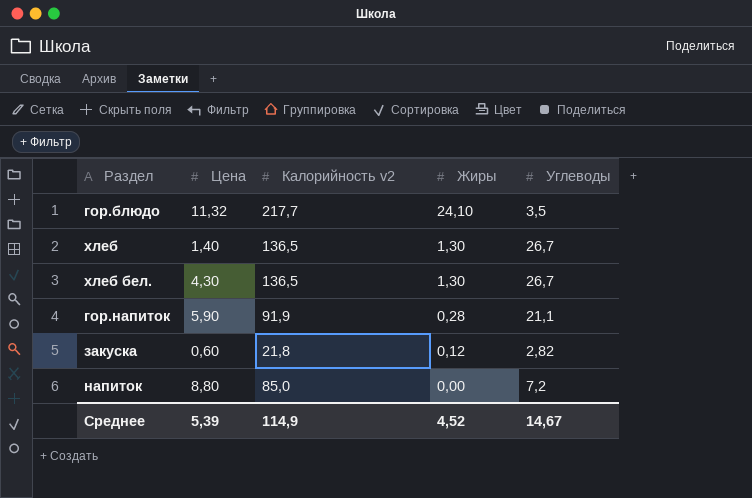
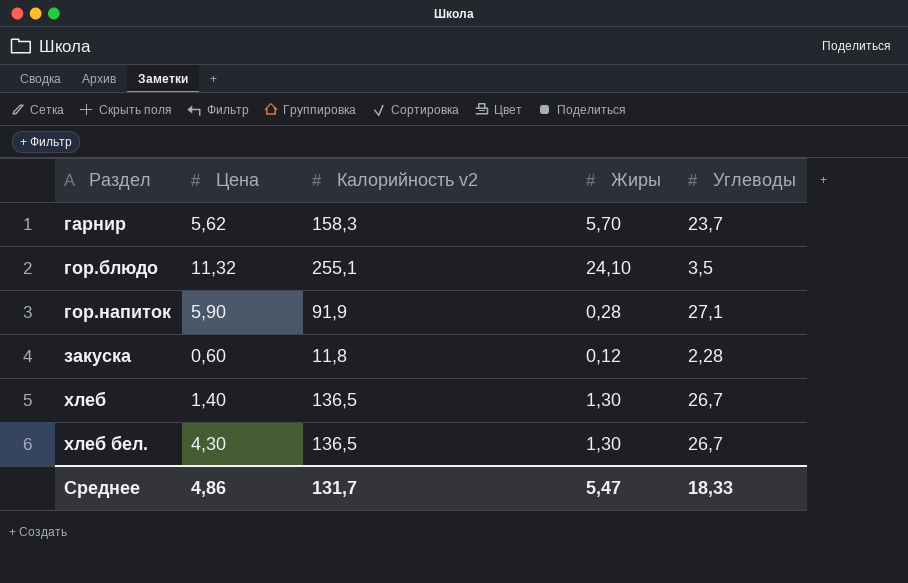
row order: Жиры descending -> Раздел ascending
row напиток: 8,80 | 85,0 | 0,00 | 7,2 -> none
row гарнир: none -> 5,62 | 158,3 | 5,70 | 23,7
гор.блюдо | Калорийность v2: 217,7 -> 255,1
гор.напиток | Углеводы: 21,1 -> 27,1
закуска | Калорийность v2: 21,8 -> 11,8
закуска | Углеводы: 2,82 -> 2,28
Среднее | Цена: 5,39 -> 4,86
Среднее | Калорийность v2: 114,9 -> 131,7
Среднее | Жиры: 4,52 -> 5,47
Среднее | Углеводы: 14,67 -> 18,33

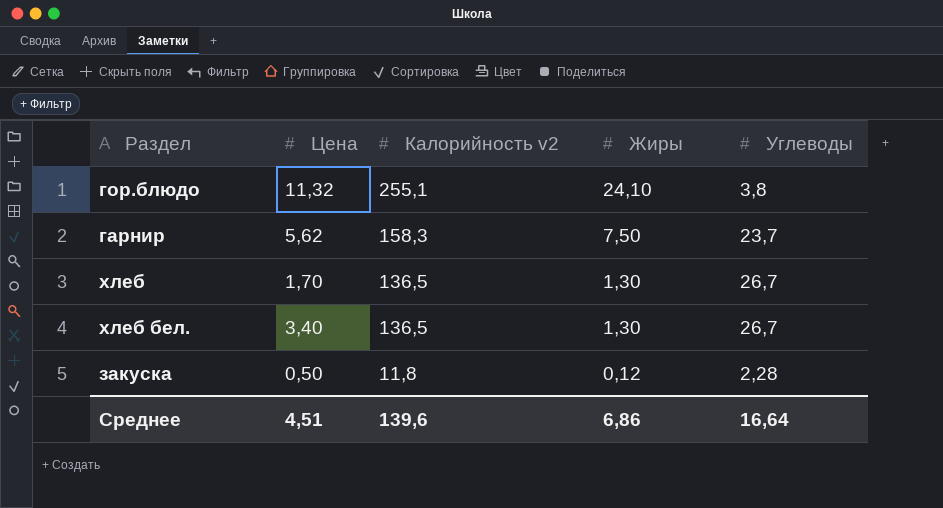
row order: Раздел ascending -> Калорийность v2 descending
row гор.напиток: 5,90 | 91,9 | 0,28 | 27,1 -> none
гор.блюдо | Углеводы: 3,5 -> 3,8
гарнир | Жиры: 5,70 -> 7,50
хлеб | Цена: 1,40 -> 1,70
хлеб бел. | Цена: 4,30 -> 3,40
закуска | Цена: 0,60 -> 0,50
Среднее | Цена: 4,86 -> 4,51
Среднее | Калорийность v2: 131,7 -> 139,6
Среднее | Жиры: 5,47 -> 6,86
Среднее | Углеводы: 18,33 -> 16,64

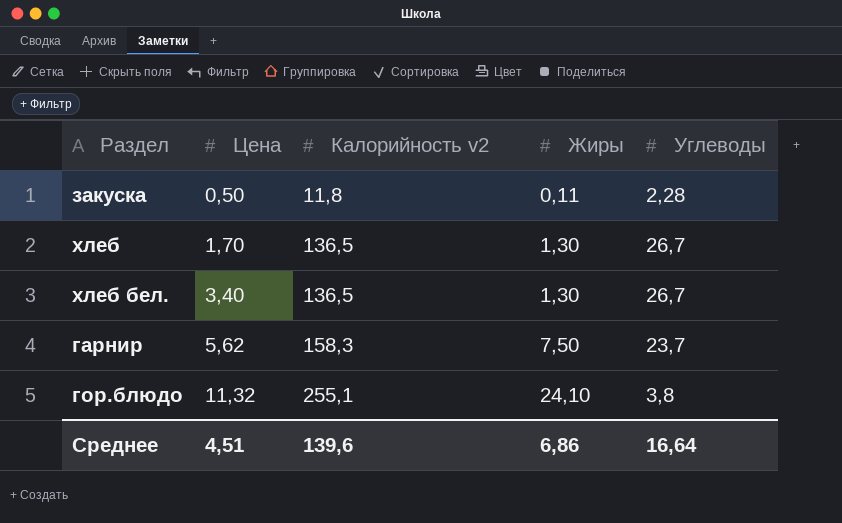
row order: Калорийность v2 descending -> Цена ascending
закуска | Жиры: 0,12 -> 0,11

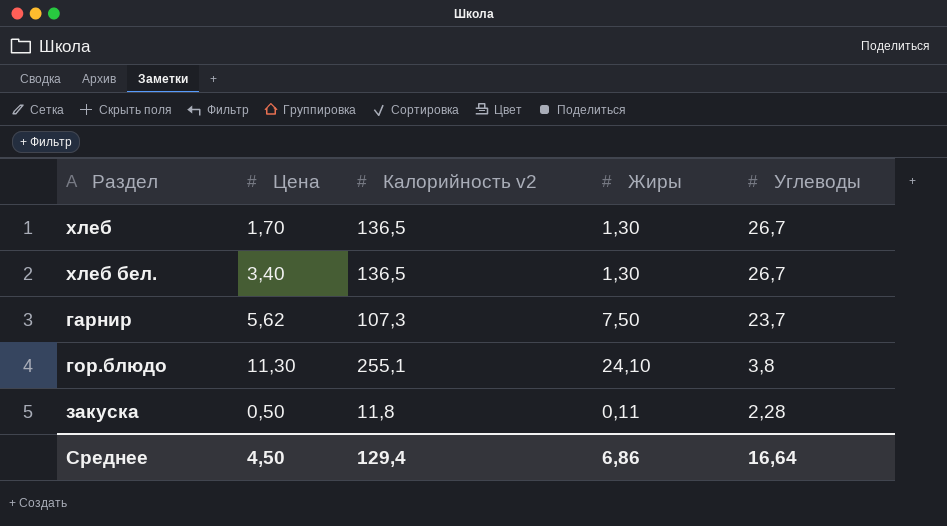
row order: Цена ascending -> Углеводы descending
гарнир | Калорийность v2: 158,3 -> 107,3
гор.блюдо | Цена: 11,32 -> 11,30
Среднее | Цена: 4,51 -> 4,50
Среднее | Калорийность v2: 139,6 -> 129,4

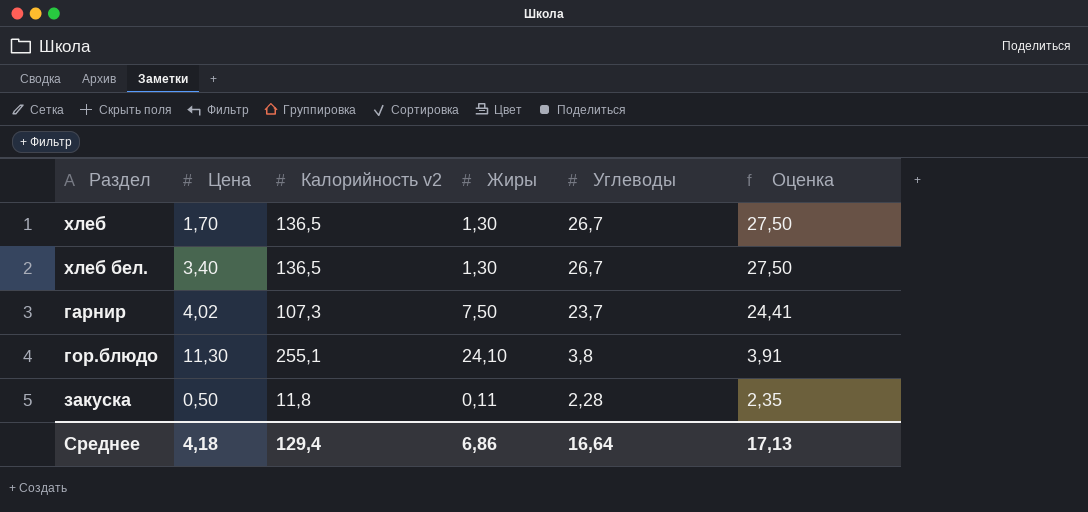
column Оценка | formula: none -> [Углеводы] * 1,03
гарнир | Цена: 5,62 -> 4,02
Среднее | Цена: 4,50 -> 4,18

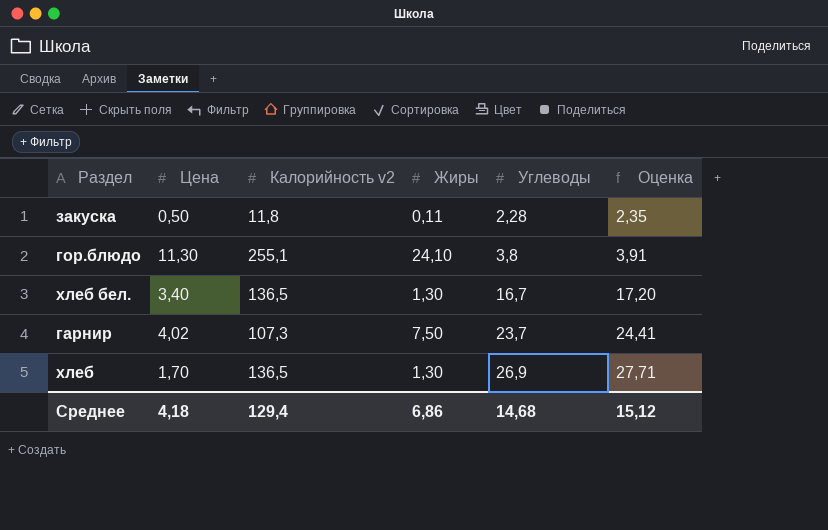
row order: Углеводы descending -> Углеводы ascending
хлеб бел. | Углеводы: 26,7 -> 16,7
хлеб бел. | Оценка: 27,50 -> 17,20
хлеб | Углеводы: 26,7 -> 26,9
хлеб | Оценка: 27,50 -> 27,71
Среднее | Углеводы: 16,64 -> 14,68
Среднее | Оценка: 17,13 -> 15,12

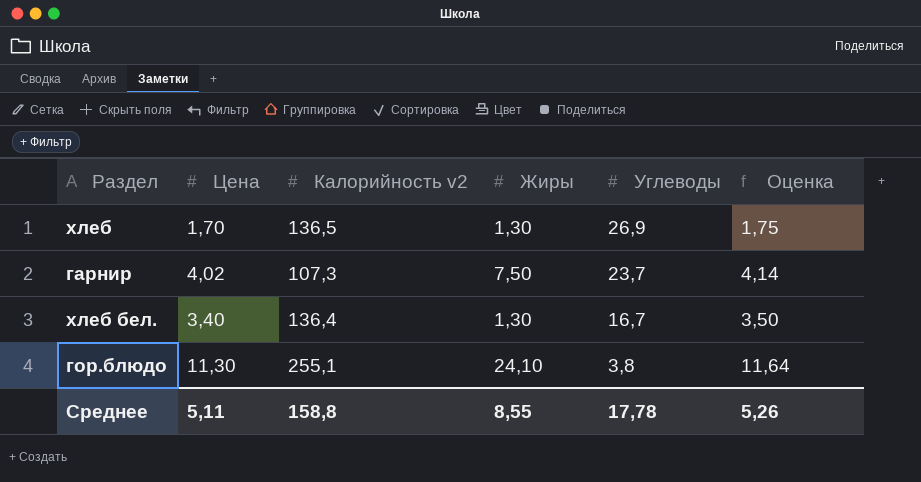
row order: Углеводы ascending -> Углеводы descending
column Оценка | formula: [Углеводы] * 1,03 -> [Цена] * 1,03
row закуска: 0,50 | 11,8 | 0,11 | 2,28 | 2,35 -> none
хлеб бел. | Калорийность v2: 136,5 -> 136,4
Среднее | Цена: 4,18 -> 5,11
Среднее | Калорийность v2: 129,4 -> 158,8
Среднее | Жиры: 6,86 -> 8,55
Среднее | Углеводы: 14,68 -> 17,78
Среднее | Оценка: 15,12 -> 5,26

